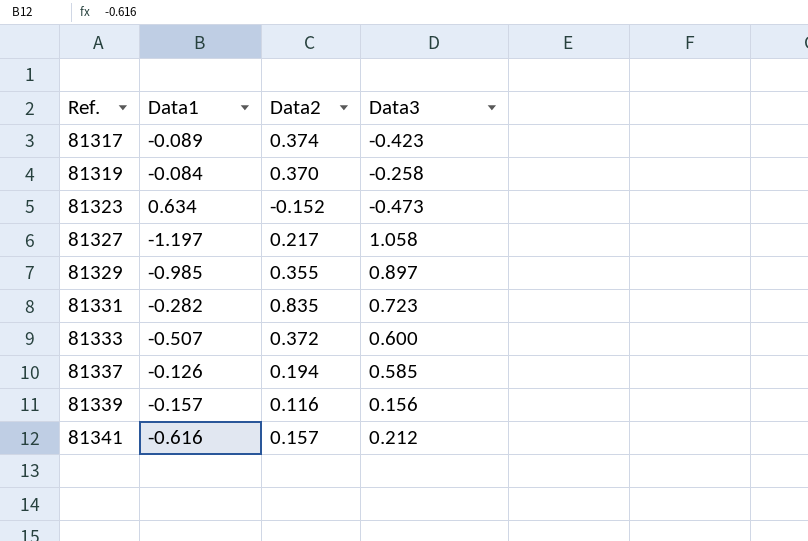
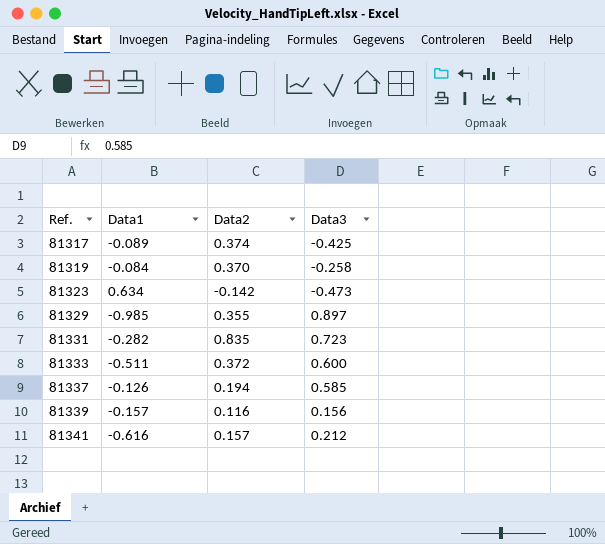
row 81327: -1.197 | 0.217 | 1.058 -> none
81317 | Data3: -0.423 -> -0.425
81323 | Data2: -0.152 -> -0.142
81333 | Data1: -0.507 -> -0.511

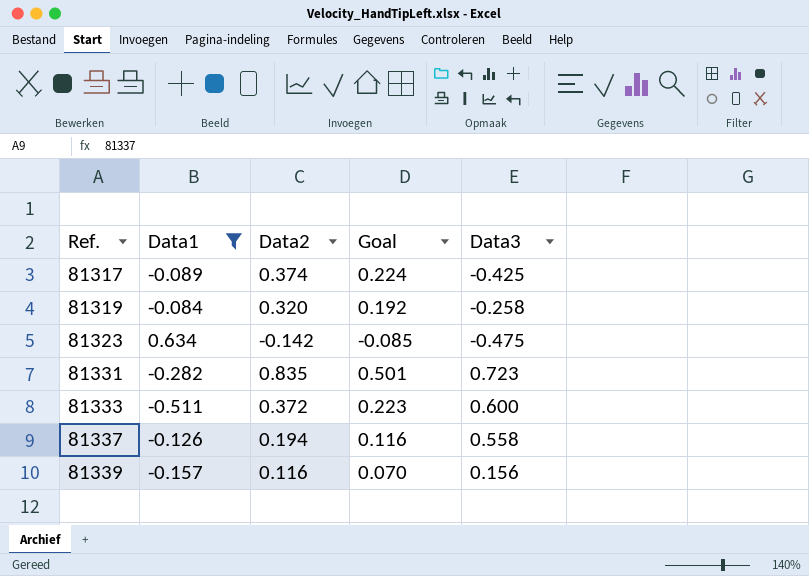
filter: none -> Data1 >= -0.511
column Goal | formula: none -> [Data2] * 0.6
81319 | Data2: 0.370 -> 0.320
81323 | Data3: -0.473 -> -0.475
81337 | Data3: 0.585 -> 0.558

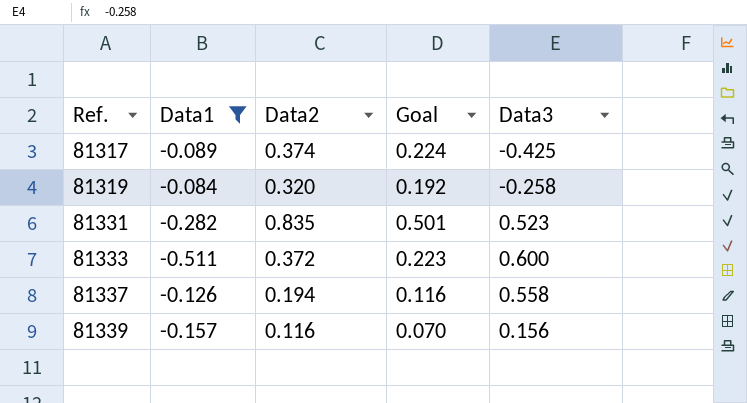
row 81323: 0.634 | -0.142 | -0.085 | -0.475 -> none
81331 | Data3: 0.723 -> 0.523

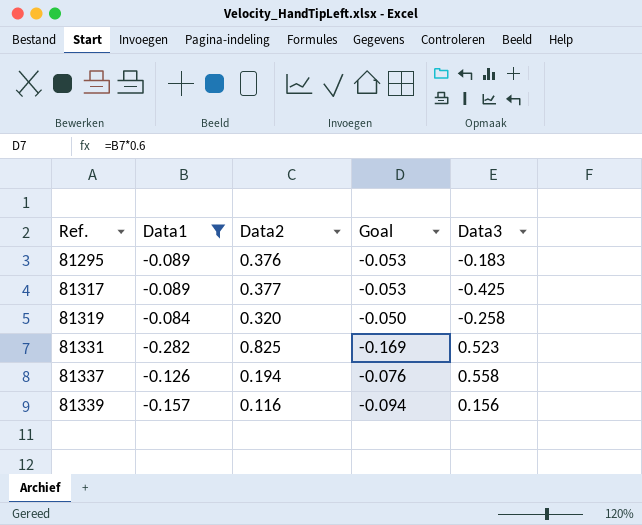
column Goal | formula: [Data2] * 0.6 -> [Data1] * 0.6
row 81333: -0.511 | 0.372 | 0.223 | 0.600 -> none
row 81295: none -> -0.089 | 0.376 | -0.053 | -0.183
81317 | Data2: 0.374 -> 0.377
81331 | Data2: 0.835 -> 0.825

